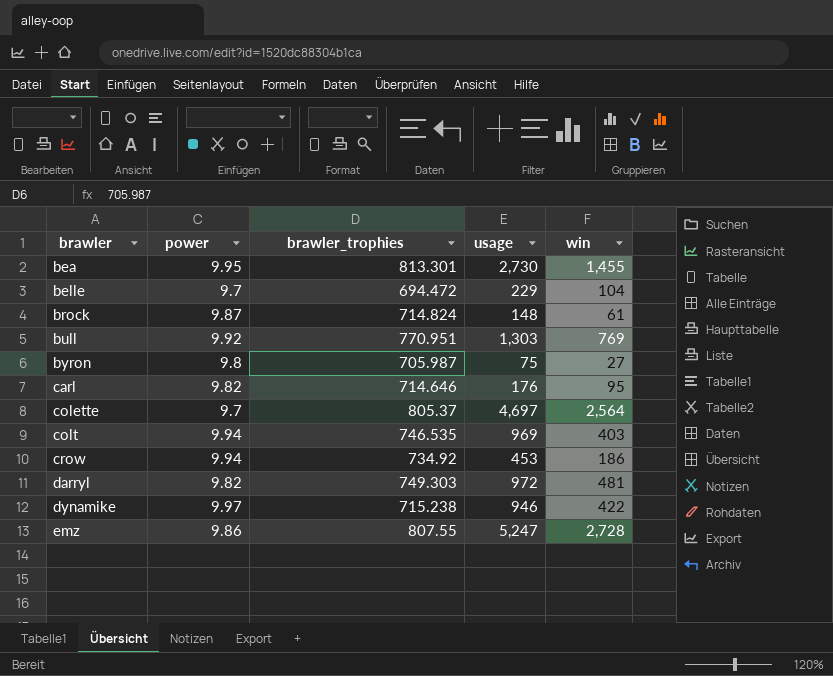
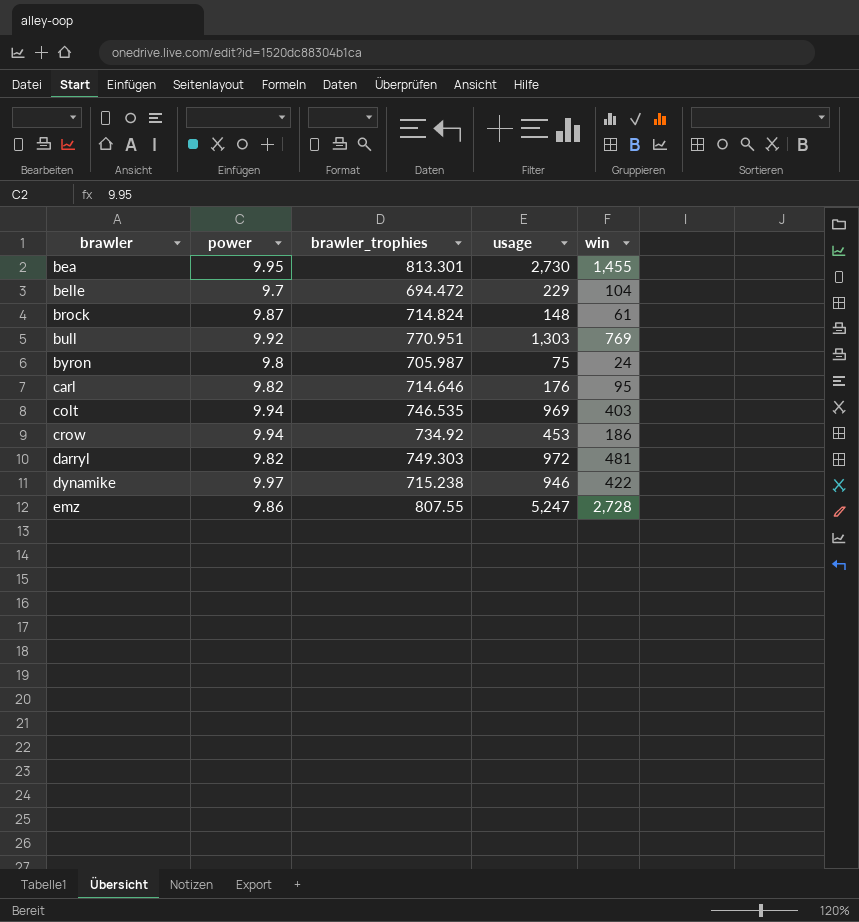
row colette: 9.7 | 805.37 | 4,697 | 2,564 -> none
byron | win: 27 -> 24

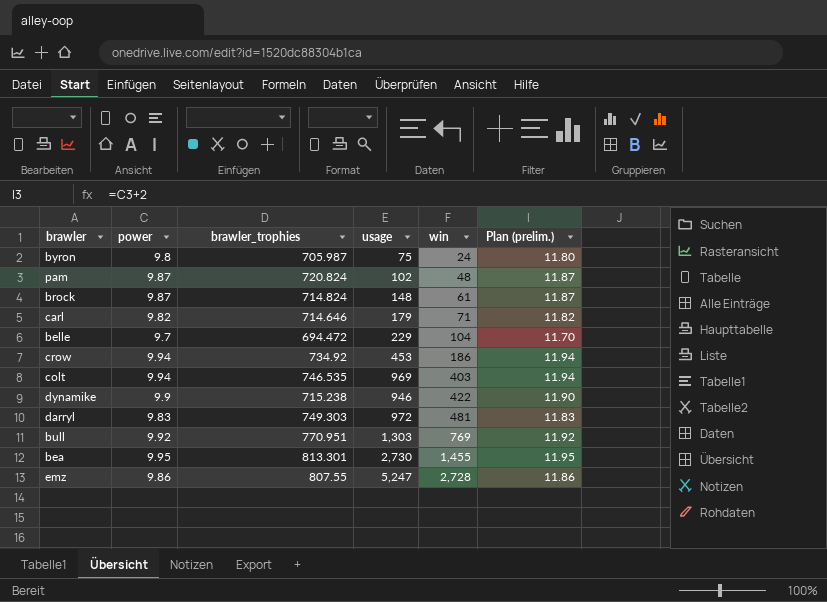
row order: brawler ascending -> win ascending
column Plan (prelim.) | formula: none -> [power] + 2
row pam: none -> 9.87 | 720.824 | 102 | 48 | 11.87
carl | usage: 176 -> 179
carl | win: 95 -> 71
dynamike | power: 9.97 -> 9.9
darryl | power: 9.82 -> 9.83

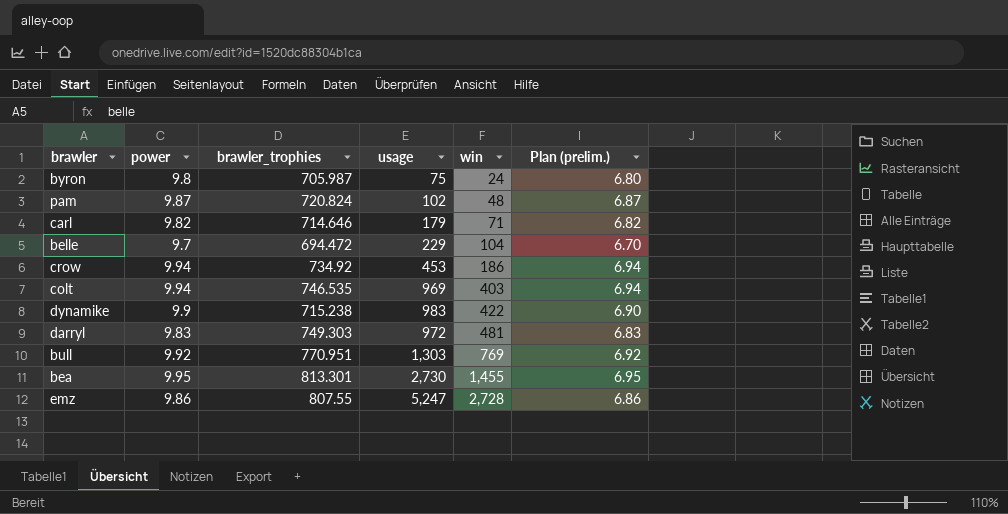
column Plan (prelim.) | formula: [power] + 2 -> [power] - 3
row brock: 9.87 | 714.824 | 148 | 61 | 11.87 -> none
dynamike | usage: 946 -> 983

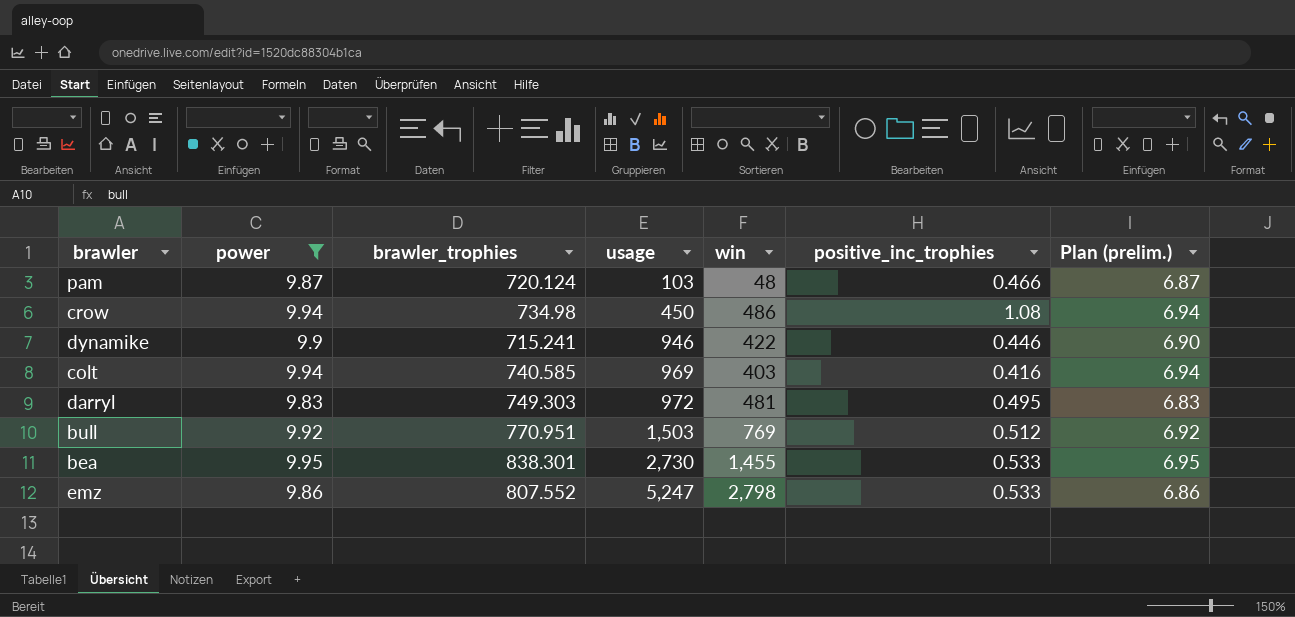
filter: none -> power >= 9.83
row order: win ascending -> usage ascending
column positive_inc_trophies | formula: none -> [win] / [usage]
pam | brawler_trophies: 720.824 -> 720.124
pam | usage: 102 -> 103
crow | brawler_trophies: 734.92 -> 734.98
crow | usage: 453 -> 450
crow | win: 186 -> 486
dynamike | brawler_trophies: 715.238 -> 715.241
dynamike | usage: 983 -> 946
colt | brawler_trophies: 746.535 -> 740.585
bull | usage: 1,303 -> 1,503
bea | brawler_trophies: 813.301 -> 838.301
emz | brawler_trophies: 807.55 -> 807.552
emz | win: 2,728 -> 2,798

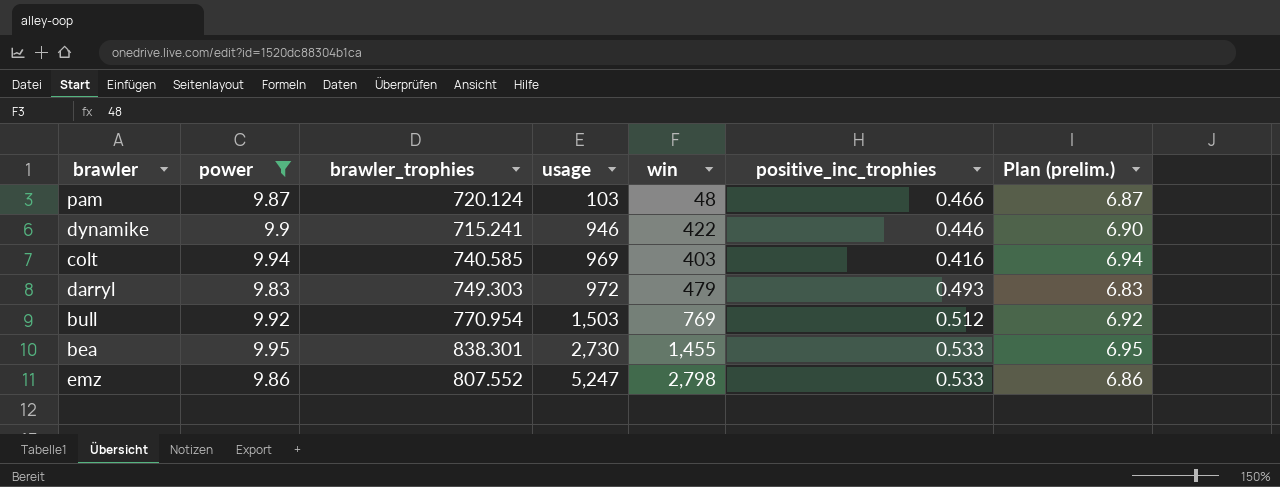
row crow: 9.94 | 734.98 | 450 | 486 | 1.08 | 6.94 -> none
darryl | win: 481 -> 479
darryl | positive_inc_trophies: 0.495 -> 0.493
bull | brawler_trophies: 770.951 -> 770.954

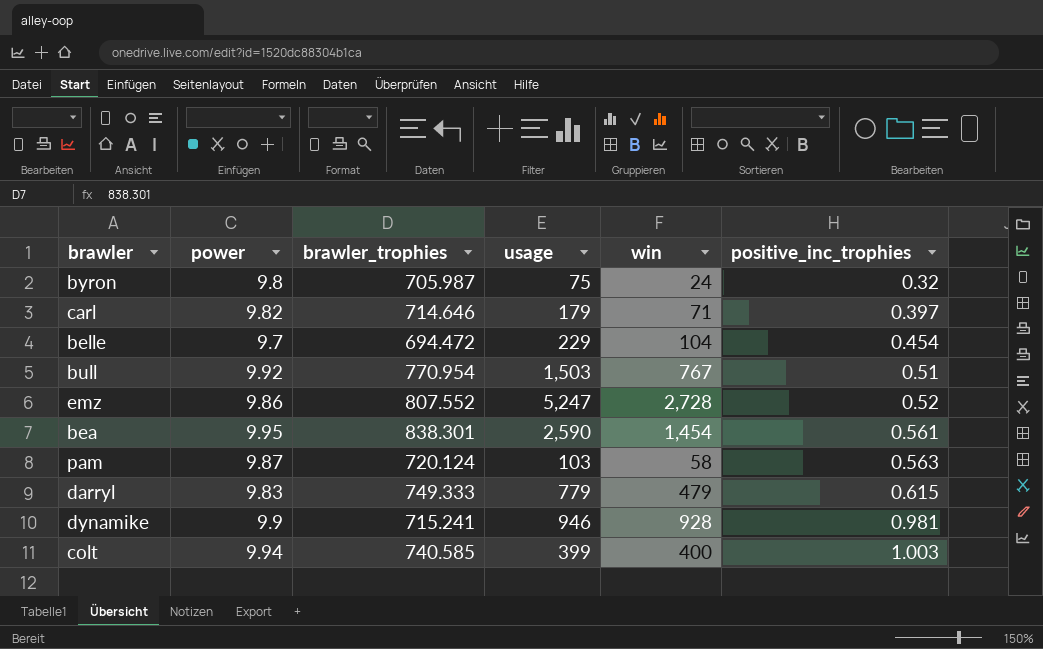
filter: power >= 9.83 -> none
row order: usage ascending -> positive_inc_trophies ascending
column Plan (prelim.) | formula: [power] - 3 -> none
bull | win: 769 -> 767
bull | positive_inc_trophies: 0.512 -> 0.51
emz | win: 2,798 -> 2,728
emz | positive_inc_trophies: 0.533 -> 0.52
bea | usage: 2,730 -> 2,590
bea | win: 1,455 -> 1,454
bea | positive_inc_trophies: 0.533 -> 0.561
pam | win: 48 -> 58
pam | positive_inc_trophies: 0.466 -> 0.563
darryl | brawler_trophies: 749.303 -> 749.333
darryl | usage: 972 -> 779
darryl | positive_inc_trophies: 0.493 -> 0.615
dynamike | win: 422 -> 928
dynamike | positive_inc_trophies: 0.446 -> 0.981
colt | usage: 969 -> 399
colt | win: 403 -> 400
colt | positive_inc_trophies: 0.416 -> 1.003

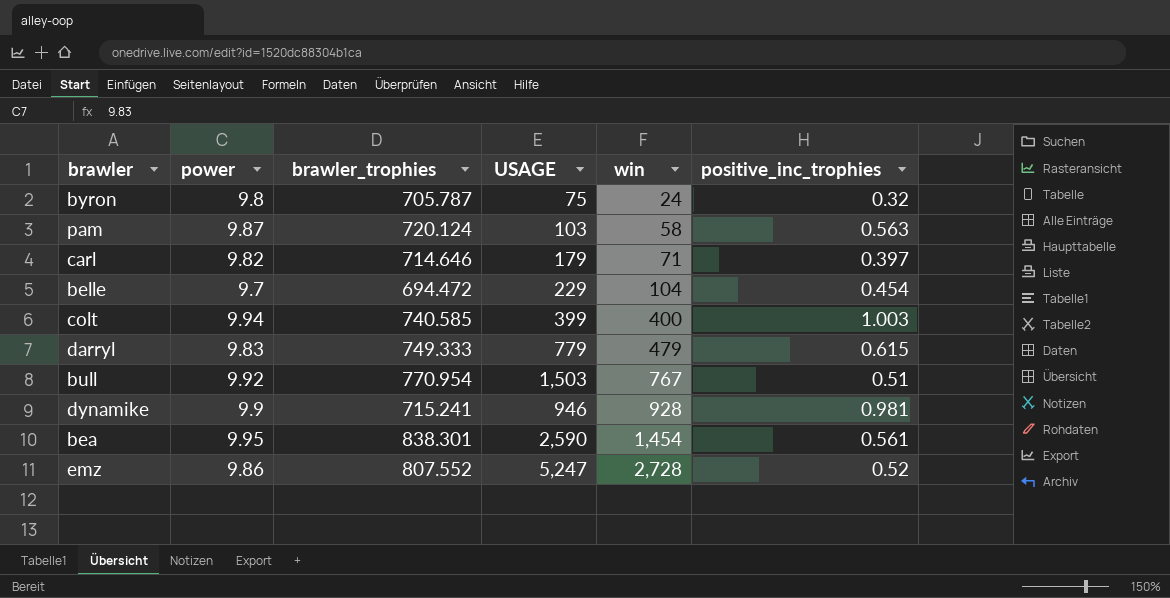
row order: positive_inc_trophies ascending -> win ascending
column name: usage -> USAGE
byron | brawler_trophies: 705.987 -> 705.787

